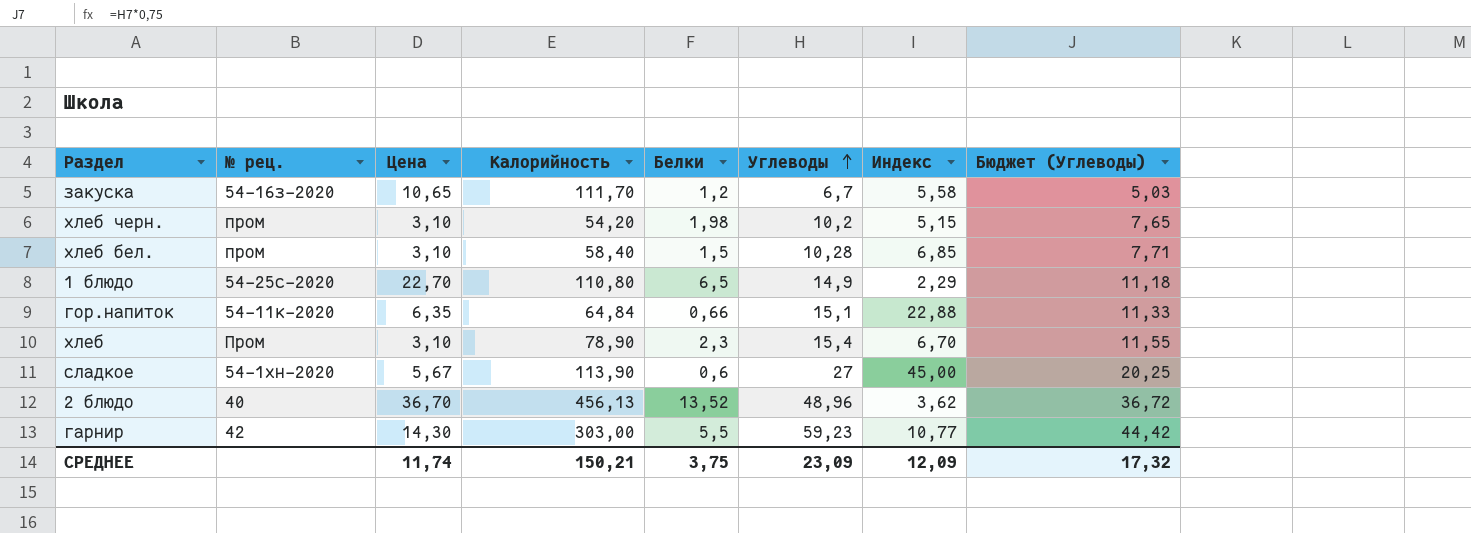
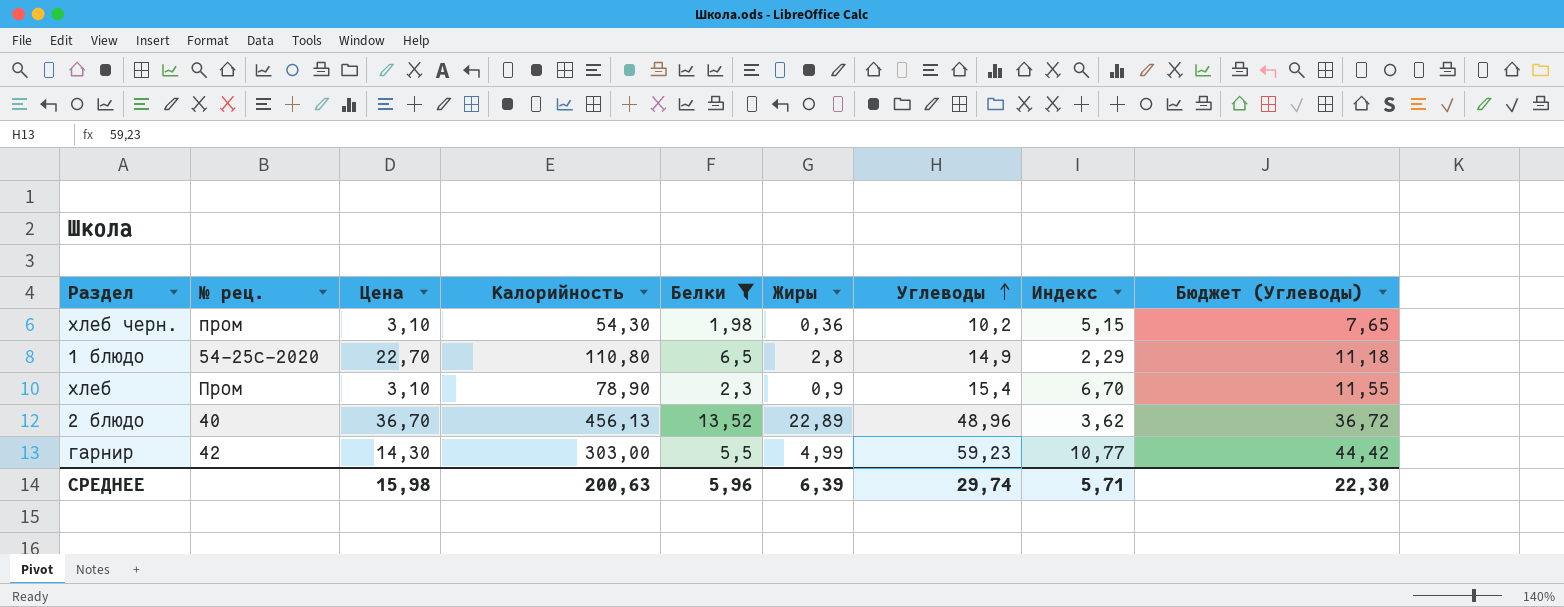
filter: none -> Белки >= 1,98
column Жиры | position: none -> 6
хлеб черн. | Калорийность: 54,20 -> 54,30
СРЕДНЕЕ | Цена: 11,74 -> 15,98
СРЕДНЕЕ | Калорийность: 150,21 -> 200,63
СРЕДНЕЕ | Белки: 3,75 -> 5,96
СРЕДНЕЕ | Углеводы: 23,09 -> 29,74
СРЕДНЕЕ | Индекс: 12,09 -> 5,71
СРЕДНЕЕ | Бюджет (Углеводы): 17,32 -> 22,30

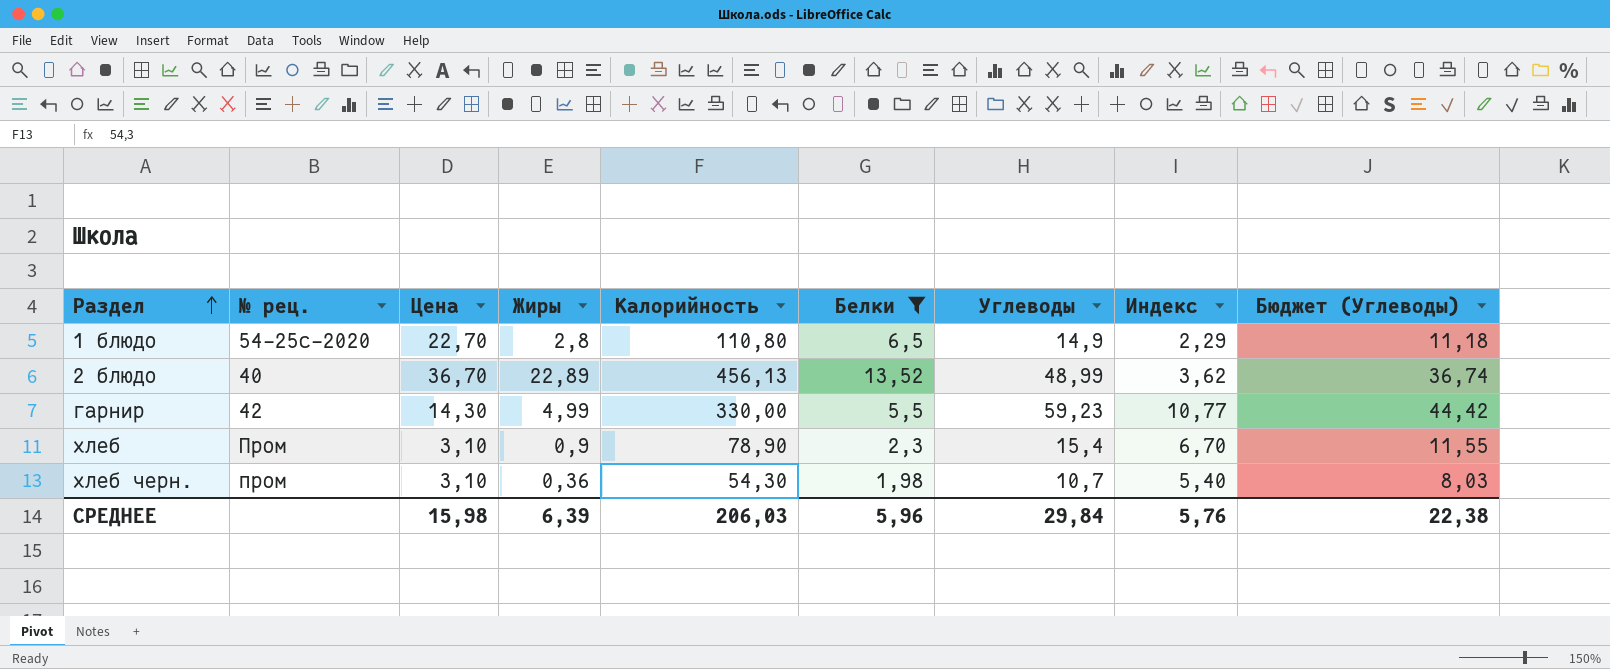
row order: Углеводы ascending -> Раздел ascending
column Жиры | position: 6 -> 4
2 блюдо | Углеводы: 48,96 -> 48,99
2 блюдо | Бюджет (Углеводы): 36,72 -> 36,74
гарнир | Калорийность: 303,00 -> 330,00
хлеб черн. | Углеводы: 10,2 -> 10,7
хлеб черн. | Индекс: 5,15 -> 5,40
хлеб черн. | Бюджет (Углеводы): 7,65 -> 8,03
СРЕДНЕЕ | Калорийность: 200,63 -> 206,03
СРЕДНЕЕ | Углеводы: 29,74 -> 29,84
СРЕДНЕЕ | Индекс: 5,71 -> 5,76
СРЕДНЕЕ | Бюджет (Углеводы): 22,30 -> 22,38

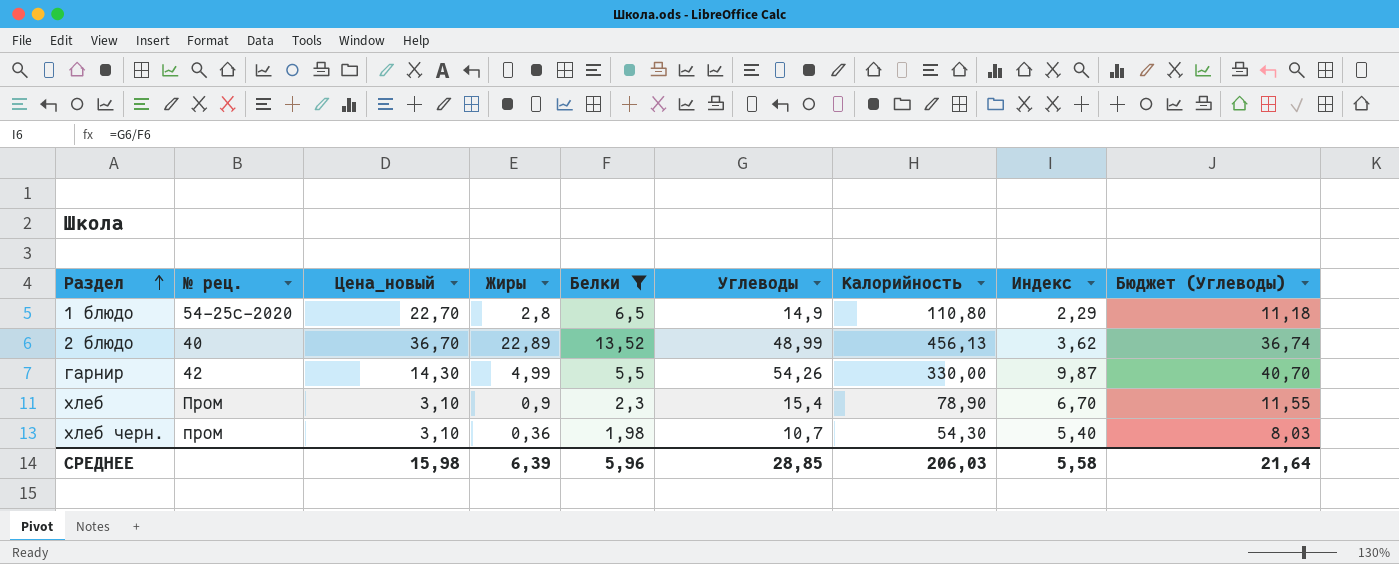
column name: Цена -> Цена_новый
column Калорийность | position: 5 -> 7
гарнир | Углеводы: 59,23 -> 54,26
гарнир | Индекс: 10,77 -> 9,87
гарнир | Бюджет (Углеводы): 44,42 -> 40,70
СРЕДНЕЕ | Углеводы: 29,84 -> 28,85
СРЕДНЕЕ | Индекс: 5,76 -> 5,58
СРЕДНЕЕ | Бюджет (Углеводы): 22,38 -> 21,64

